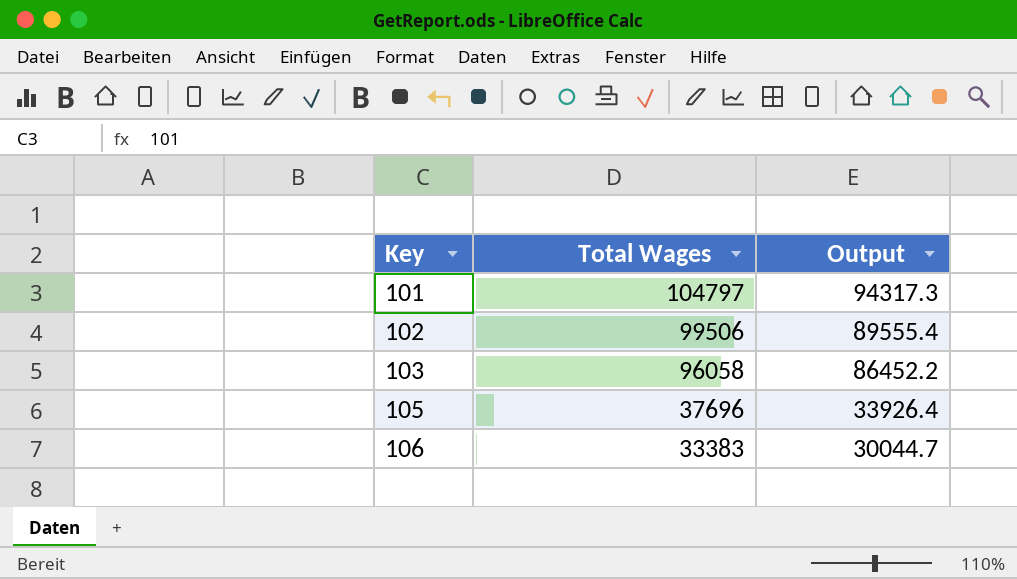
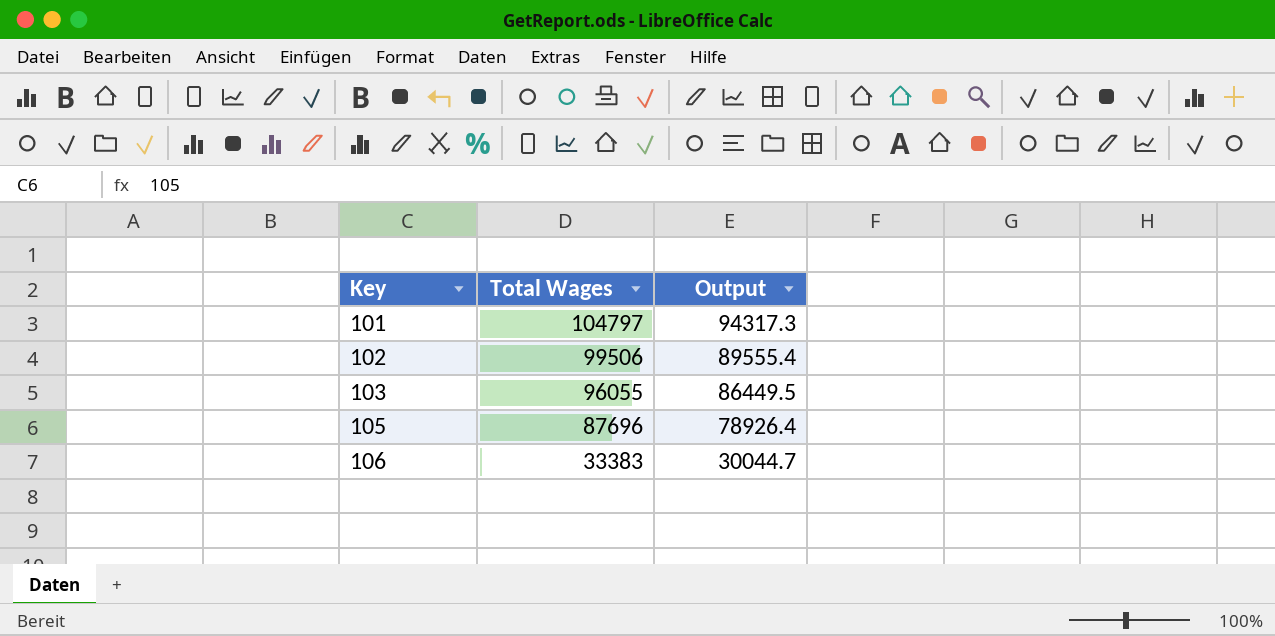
103 | Total Wages: 96058 -> 96055
103 | Output: 86452.2 -> 86449.5
105 | Total Wages: 37696 -> 87696
105 | Output: 33926.4 -> 78926.4

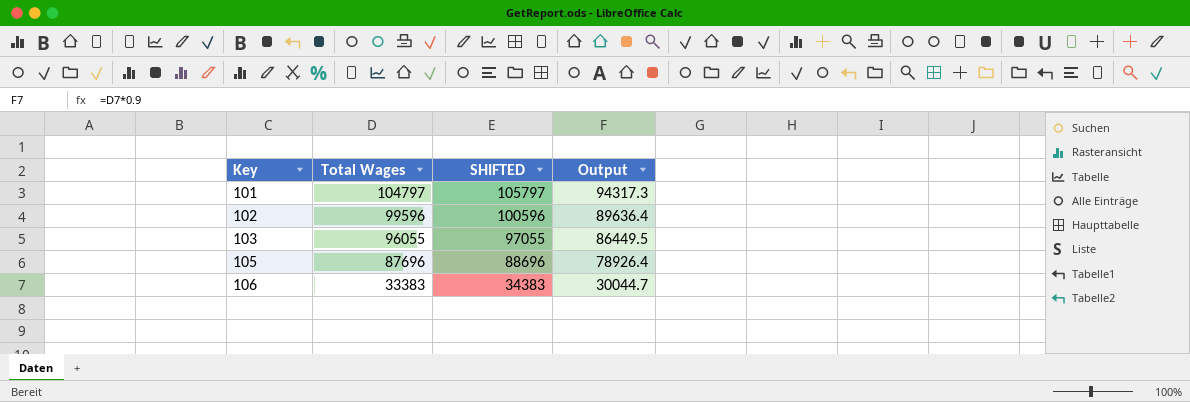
column SHIFTED | formula: none -> [Total Wages] + 1000
102 | Total Wages: 99506 -> 99596
102 | Output: 89555.4 -> 89636.4

